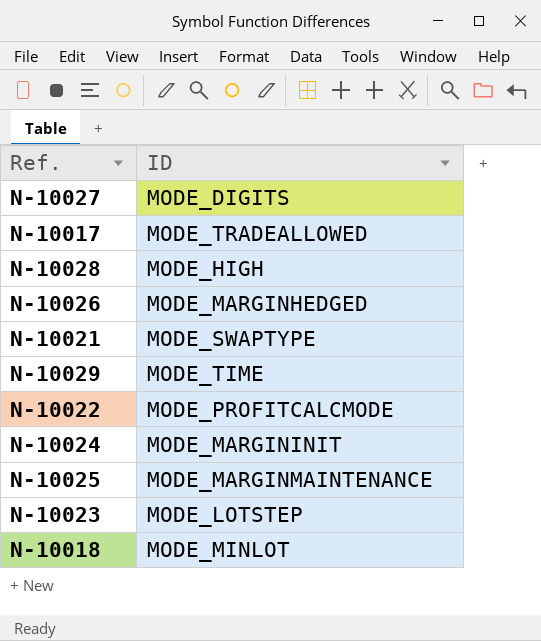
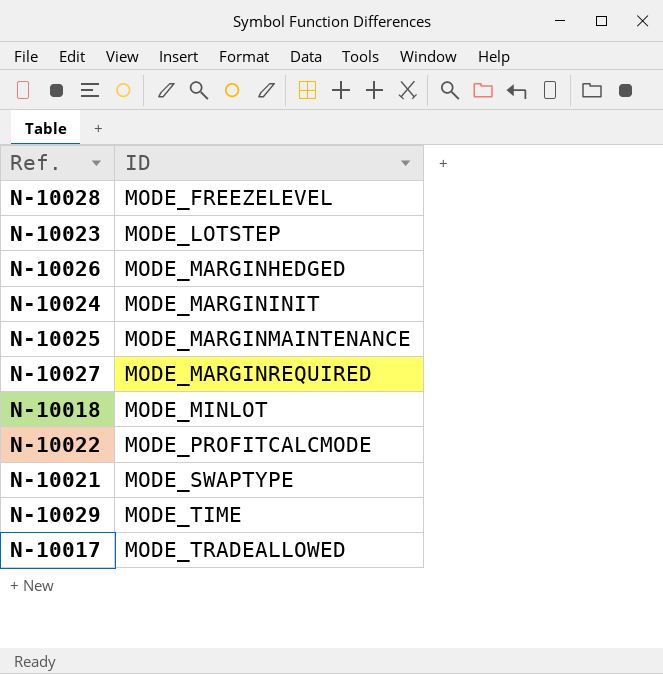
row order: none -> ID ascending
N-10028 | ID: MODE_HIGH -> MODE_FREEZELEVEL
N-10027 | ID: MODE_DIGITS -> MODE_MARGINREQUIRED

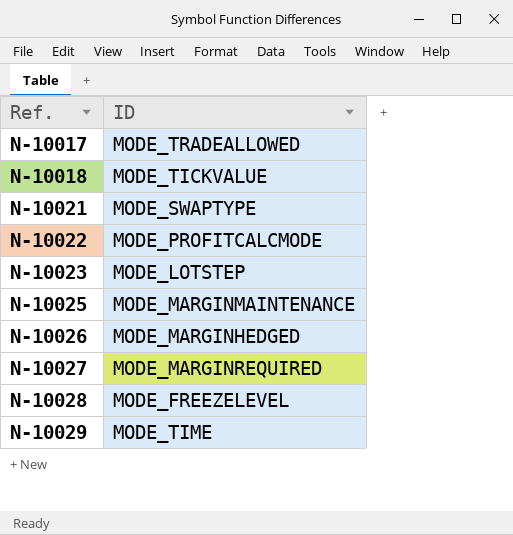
row order: ID ascending -> Ref. ascending
row N-10024: MODE_MARGININIT -> none
N-10018 | ID: MODE_MINLOT -> MODE_TICKVALUE

